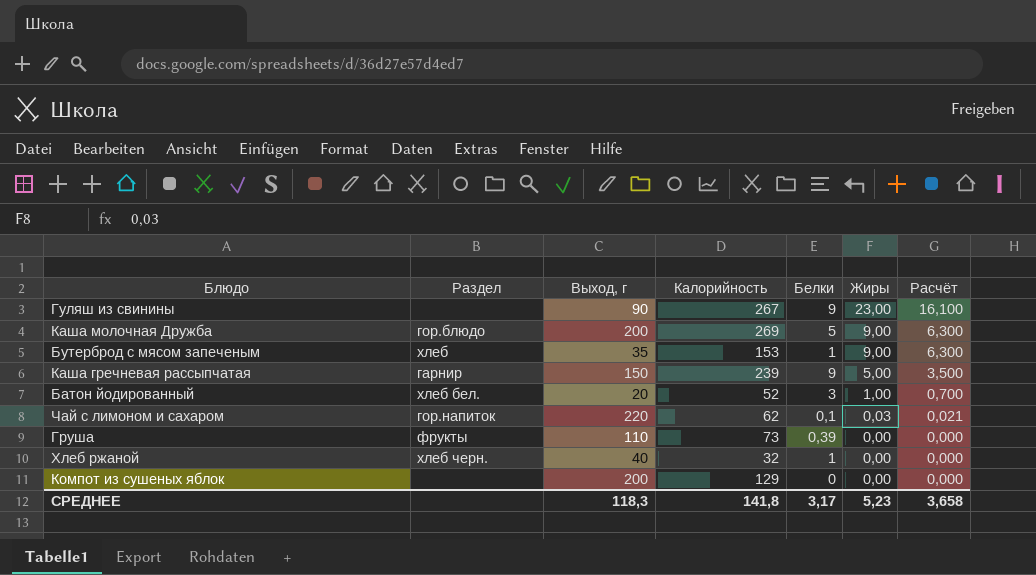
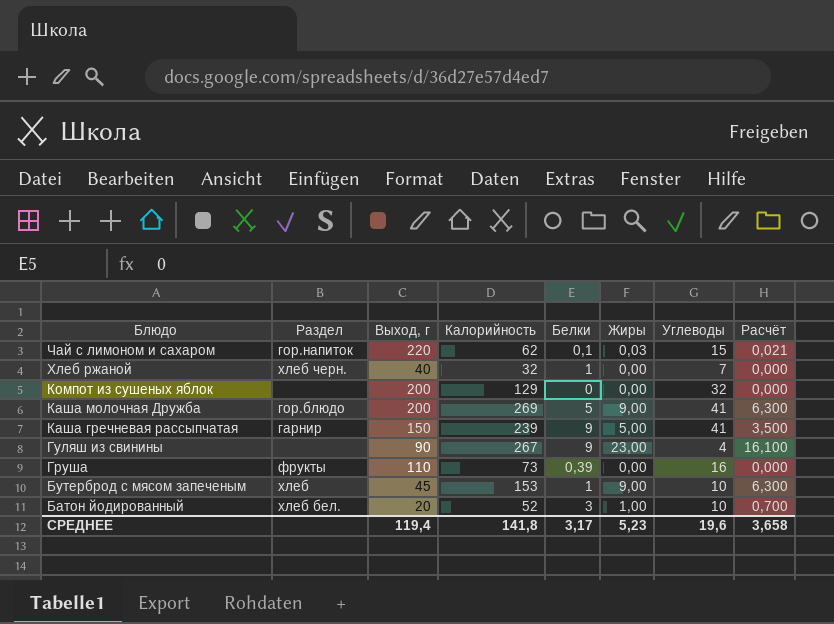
row order: Жиры descending -> Блюдо descending
column Углеводы | position: none -> 7
Бутерброд с мясом запеченым | Выход, г: 35 -> 45
СРЕДНЕЕ | Выход, г: 118,3 -> 119,4

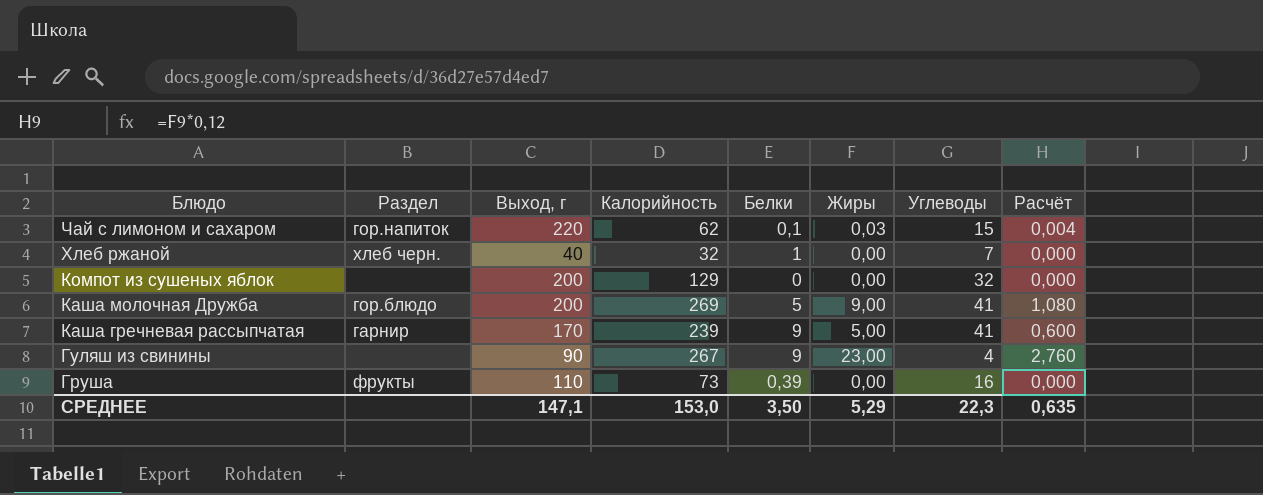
column Расчёт | formula: [Жиры] * 0,7 -> [Жиры] * 0,12
row Бутерброд с мясом запеченым: хлеб | 45 | 153 | 1 | 9,00 | 10 | 6,300 -> none
row Батон йодированный: хлеб бел. | 20 | 52 | 3 | 1,00 | 10 | 0,700 -> none
Каша гречневая рассыпчатая | Выход, г: 150 -> 170
СРЕДНЕЕ | Выход, г: 119,4 -> 147,1
СРЕДНЕЕ | Калорийность: 141,8 -> 153,0
СРЕДНЕЕ | Белки: 3,17 -> 3,50
СРЕДНЕЕ | Жиры: 5,23 -> 5,29
СРЕДНЕЕ | Углеводы: 19,6 -> 22,3
СРЕДНЕЕ | Расчёт: 3,658 -> 0,635

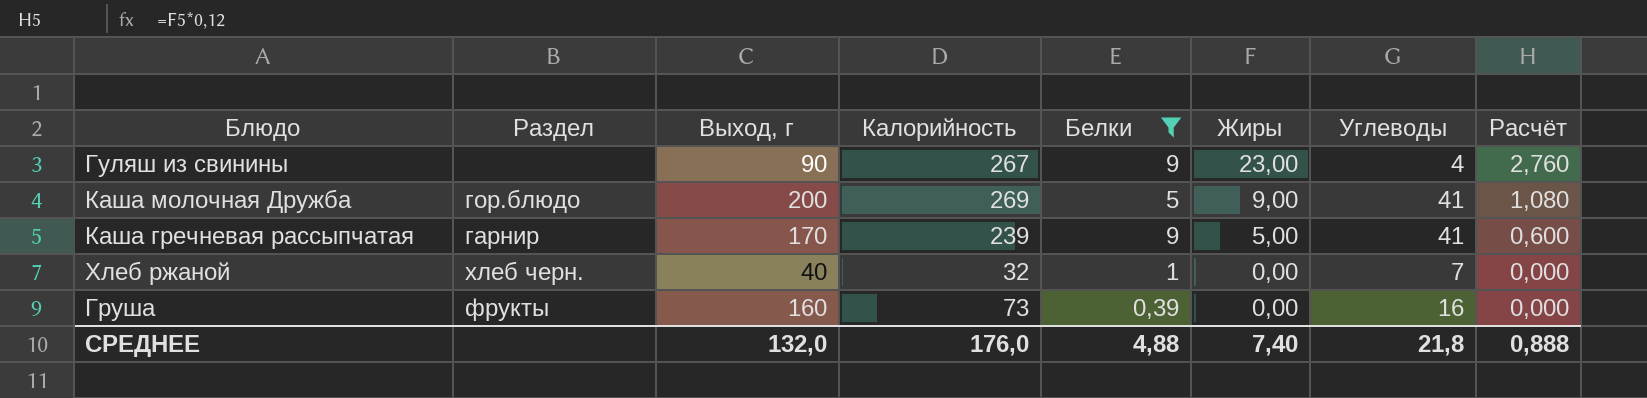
filter: none -> Белки >= 0,39
row order: Блюдо descending -> Жиры descending
Груша | Выход, г: 110 -> 160
СРЕДНЕЕ | Выход, г: 147,1 -> 132,0
СРЕДНЕЕ | Калорийность: 153,0 -> 176,0
СРЕДНЕЕ | Белки: 3,50 -> 4,88
СРЕДНЕЕ | Жиры: 5,29 -> 7,40
СРЕДНЕЕ | Углеводы: 22,3 -> 21,8
СРЕДНЕЕ | Расчёт: 0,635 -> 0,888

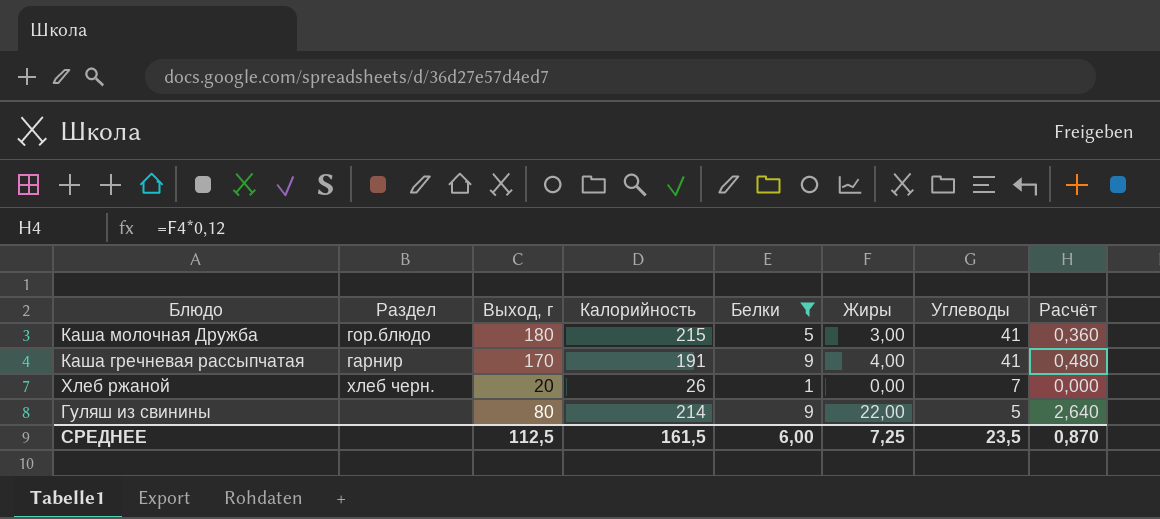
row order: Жиры descending -> Углеводы descending
row Груша: фрукты | 160 | 73 | 0,39 | 0,00 | 16 | 0,000 -> none
Каша молочная Дружба | Выход, г: 200 -> 180
Каша молочная Дружба | Калорийность: 269 -> 215
Каша молочная Дружба | Жиры: 9,00 -> 3,00
Каша молочная Дружба | Расчёт: 1,080 -> 0,360
Каша гречневая рассыпчатая | Калорийность: 239 -> 191
Каша гречневая рассыпчатая | Жиры: 5,00 -> 4,00
Каша гречневая рассыпчатая | Расчёт: 0,600 -> 0,480
Хлеб ржаной | Выход, г: 40 -> 20
Хлеб ржаной | Калорийность: 32 -> 26
Гуляш из свинины | Выход, г: 90 -> 80
Гуляш из свинины | Калорийность: 267 -> 214
Гуляш из свинины | Жиры: 23,00 -> 22,00
Гуляш из свинины | Углеводы: 4 -> 5
Гуляш из свинины | Расчёт: 2,760 -> 2,640
СРЕДНЕЕ | Выход, г: 132,0 -> 112,5
СРЕДНЕЕ | Калорийность: 176,0 -> 161,5
СРЕДНЕЕ | Белки: 4,88 -> 6,00
СРЕДНЕЕ | Жиры: 7,40 -> 7,25
СРЕДНЕЕ | Углеводы: 21,8 -> 23,5
СРЕДНЕЕ | Расчёт: 0,888 -> 0,870

